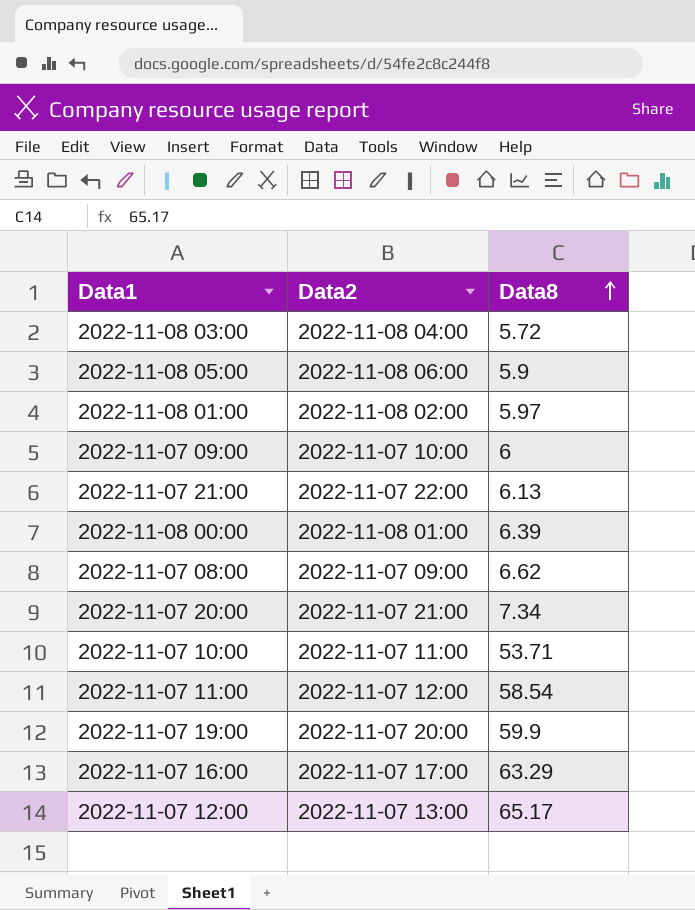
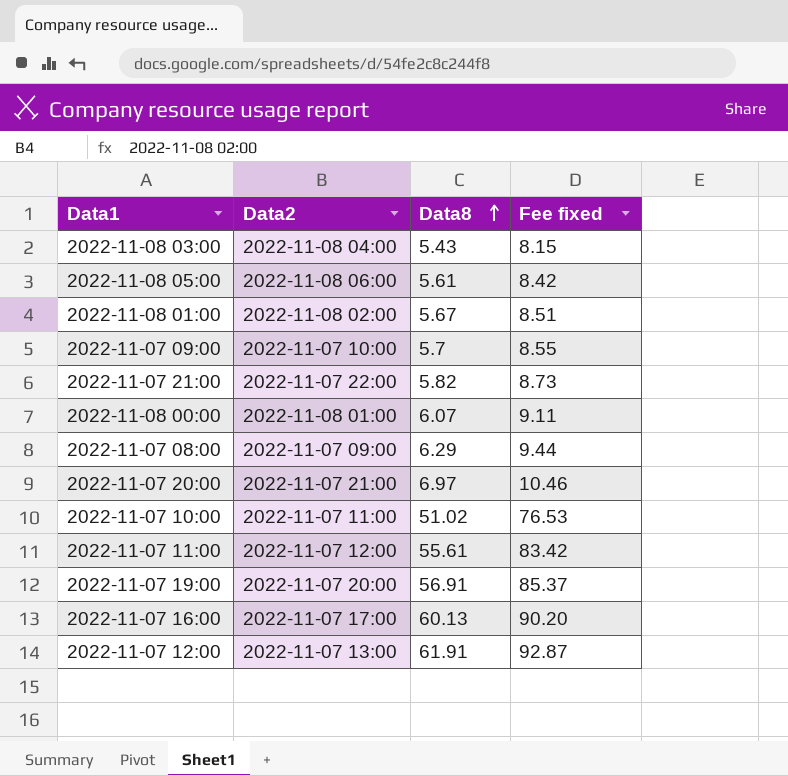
column Fee fixed | formula: none -> [Data8] * 1.5
2022-11-08 03:00 | Data8: 5.72 -> 5.43
2022-11-08 05:00 | Data8: 5.9 -> 5.61
2022-11-08 01:00 | Data8: 5.97 -> 5.67
2022-11-07 09:00 | Data8: 6 -> 5.7
2022-11-07 21:00 | Data8: 6.13 -> 5.82
2022-11-08 00:00 | Data8: 6.39 -> 6.07
2022-11-07 08:00 | Data8: 6.62 -> 6.29
2022-11-07 20:00 | Data8: 7.34 -> 6.97
2022-11-07 10:00 | Data8: 53.71 -> 51.02
2022-11-07 11:00 | Data8: 58.54 -> 55.61
2022-11-07 19:00 | Data8: 59.9 -> 56.91
2022-11-07 16:00 | Data8: 63.29 -> 60.13
2022-11-07 12:00 | Data8: 65.17 -> 61.91

